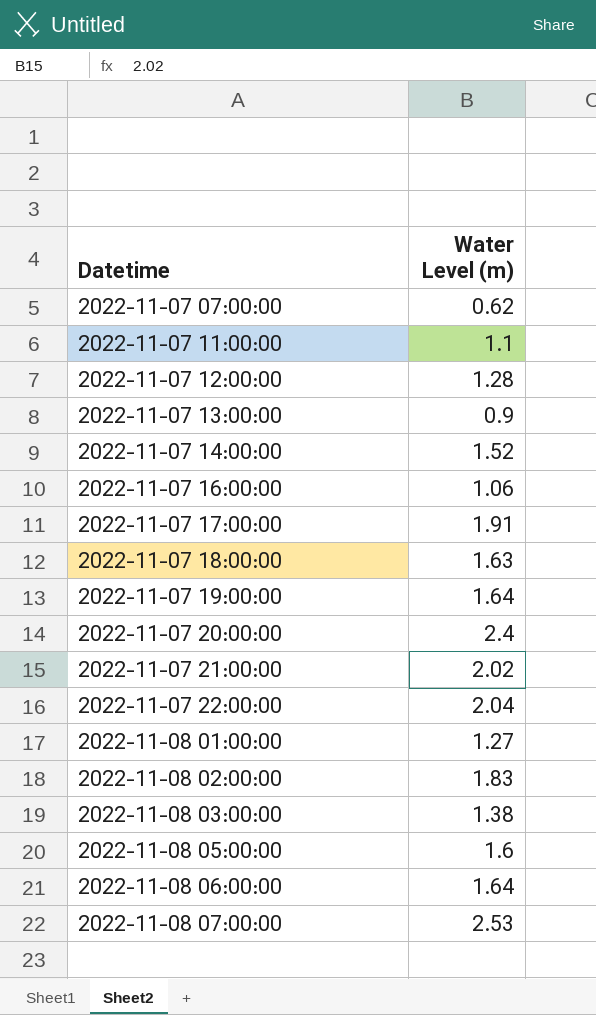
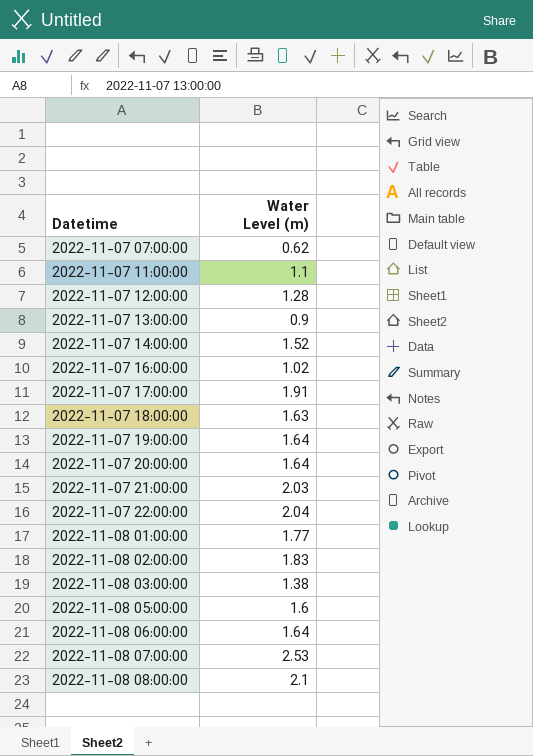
2022-11-07 16:00:00 | Water Level (m): 1.06 -> 1.02
2022-11-07 20:00:00 | Water Level (m): 2.4 -> 1.64
2022-11-07 21:00:00 | Water Level (m): 2.02 -> 2.03
2022-11-08 01:00:00 | Water Level (m): 1.27 -> 1.77
row 2022-11-08 08:00:00: none -> 2.1

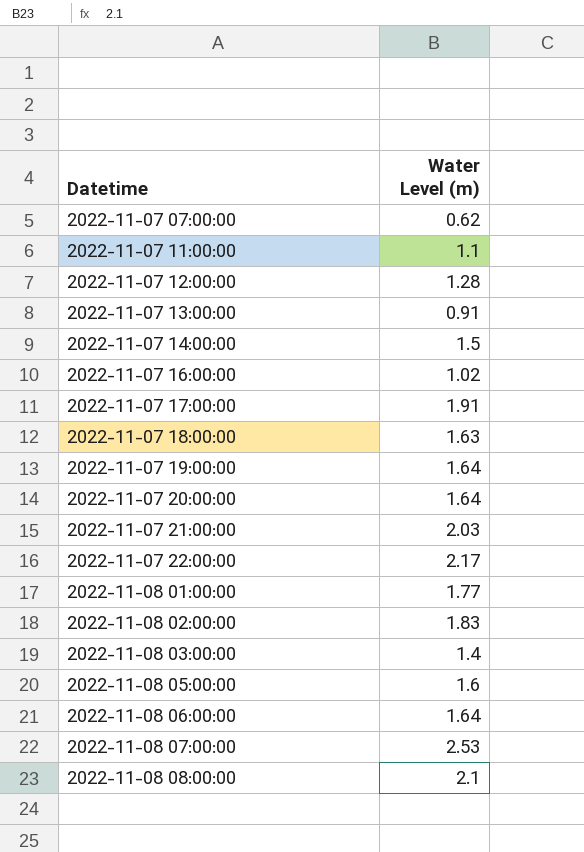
2022-11-07 13:00:00 | Water Level (m): 0.9 -> 0.91
2022-11-07 14:00:00 | Water Level (m): 1.52 -> 1.5
2022-11-07 22:00:00 | Water Level (m): 2.04 -> 2.17
2022-11-08 03:00:00 | Water Level (m): 1.38 -> 1.4

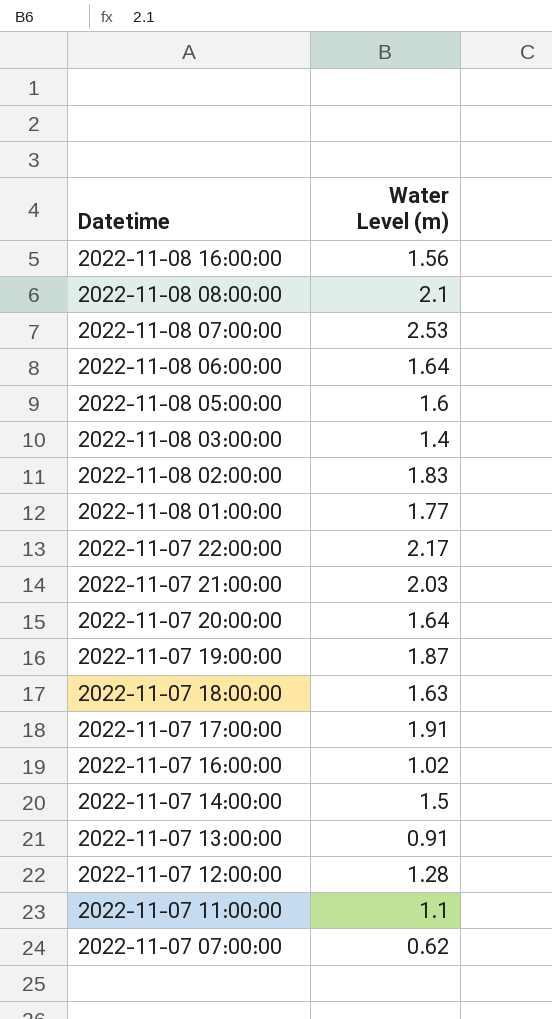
row order: Datetime ascending -> Datetime descending
row 2022-11-08 16:00:00: none -> 1.56
2022-11-07 19:00:00 | Water Level (m): 1.64 -> 1.87

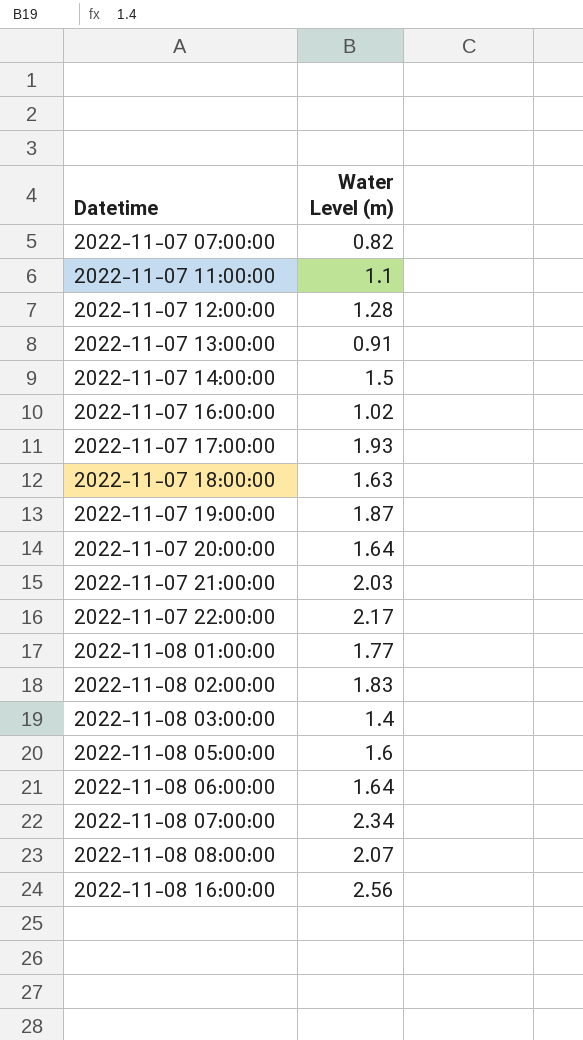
row order: Datetime descending -> Datetime ascending
2022-11-07 07:00:00 | Water Level (m): 0.62 -> 0.82
2022-11-07 17:00:00 | Water Level (m): 1.91 -> 1.93
2022-11-08 07:00:00 | Water Level (m): 2.53 -> 2.34
2022-11-08 08:00:00 | Water Level (m): 2.1 -> 2.07
2022-11-08 16:00:00 | Water Level (m): 1.56 -> 2.56

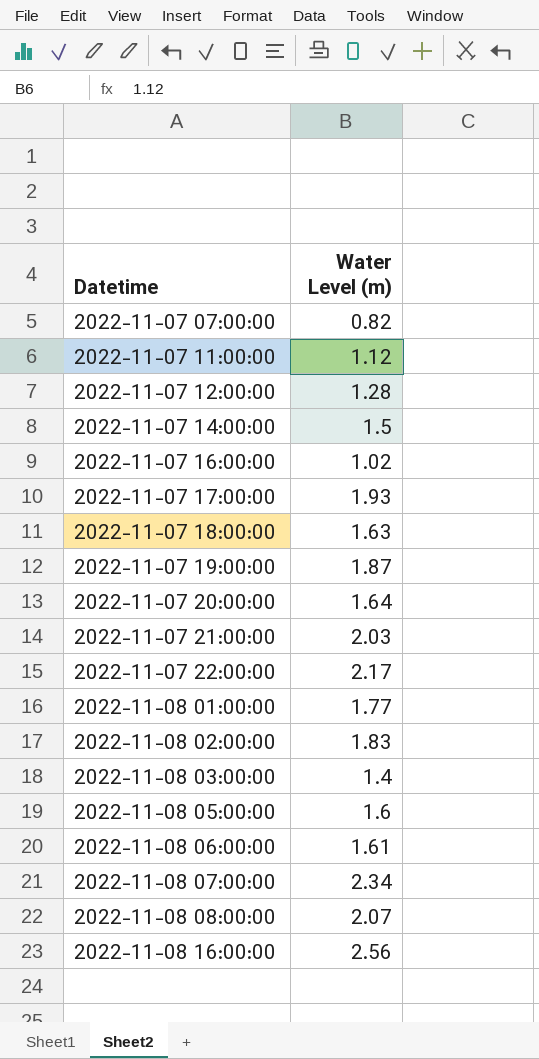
row 2022-11-07 13:00:00: 0.91 -> none
2022-11-07 11:00:00 | Water Level (m): 1.1 -> 1.12
2022-11-08 06:00:00 | Water Level (m): 1.64 -> 1.61

